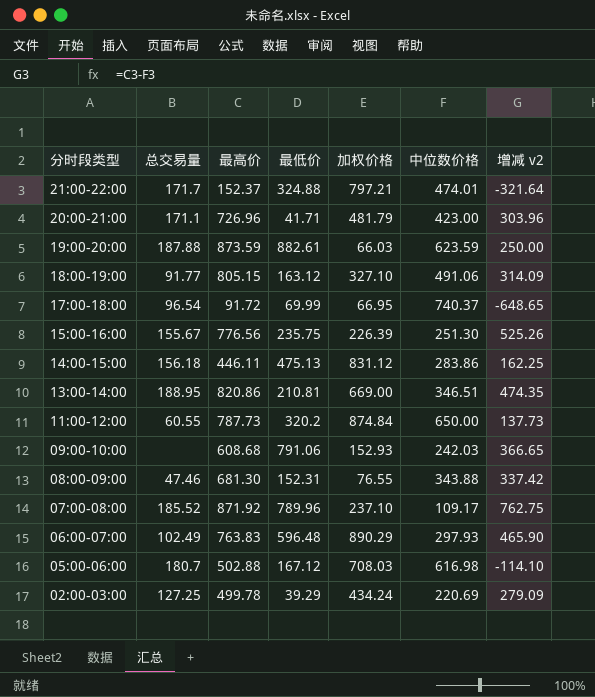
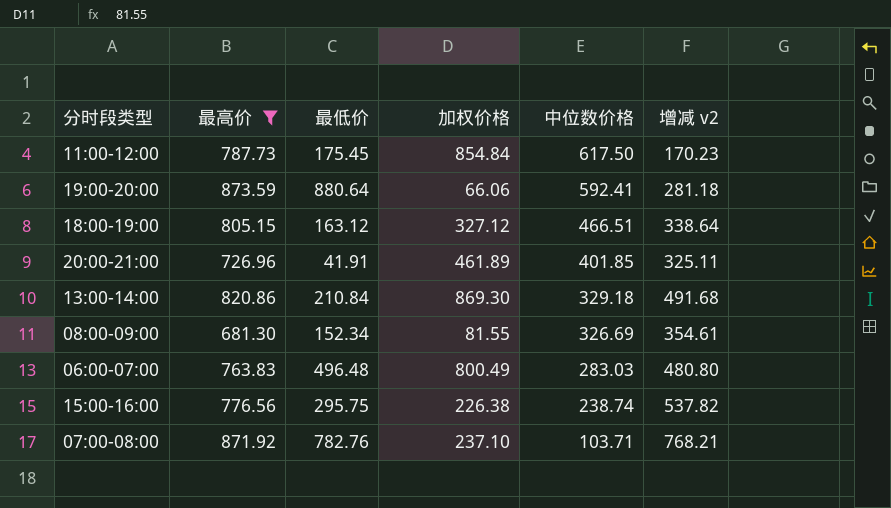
filter: none -> 最高价 >= 681.30
row order: 分时段类型 descending -> 中位数价格 descending
column 总交易量 | position: 2 -> none
11:00-12:00 | 最低价: 320.2 -> 175.45
11:00-12:00 | 加权价格: 874.84 -> 854.84
11:00-12:00 | 中位数价格: 650.00 -> 617.50
11:00-12:00 | 增减 v2: 137.73 -> 170.23
19:00-20:00 | 最低价: 882.61 -> 880.64
19:00-20:00 | 加权价格: 66.03 -> 66.06
19:00-20:00 | 中位数价格: 623.59 -> 592.41
19:00-20:00 | 增减 v2: 250.00 -> 281.18
18:00-19:00 | 加权价格: 327.10 -> 327.12
18:00-19:00 | 中位数价格: 491.06 -> 466.51
18:00-19:00 | 增减 v2: 314.09 -> 338.64
20:00-21:00 | 最低价: 41.71 -> 41.91
20:00-21:00 | 加权价格: 481.79 -> 461.89
20:00-21:00 | 中位数价格: 423.00 -> 401.85
20:00-21:00 | 增减 v2: 303.96 -> 325.11
13:00-14:00 | 最低价: 210.81 -> 210.84
13:00-14:00 | 加权价格: 669.00 -> 869.30
13:00-14:00 | 中位数价格: 346.51 -> 329.18
13:00-14:00 | 增减 v2: 474.35 -> 491.68
08:00-09:00 | 最低价: 152.31 -> 152.34
08:00-09:00 | 加权价格: 76.55 -> 81.55
08:00-09:00 | 中位数价格: 343.88 -> 326.69
08:00-09:00 | 增减 v2: 337.42 -> 354.61
06:00-07:00 | 最低价: 596.48 -> 496.48
06:00-07:00 | 加权价格: 890.29 -> 800.49
06:00-07:00 | 中位数价格: 297.93 -> 283.03
06:00-07:00 | 增减 v2: 465.90 -> 480.80
15:00-16:00 | 最低价: 235.75 -> 295.75
15:00-16:00 | 加权价格: 226.39 -> 226.38
15:00-16:00 | 中位数价格: 251.30 -> 238.74
15:00-16:00 | 增减 v2: 525.26 -> 537.82
07:00-08:00 | 最低价: 789.96 -> 782.76
07:00-08:00 | 中位数价格: 109.17 -> 103.71
07:00-08:00 | 增减 v2: 762.75 -> 768.21

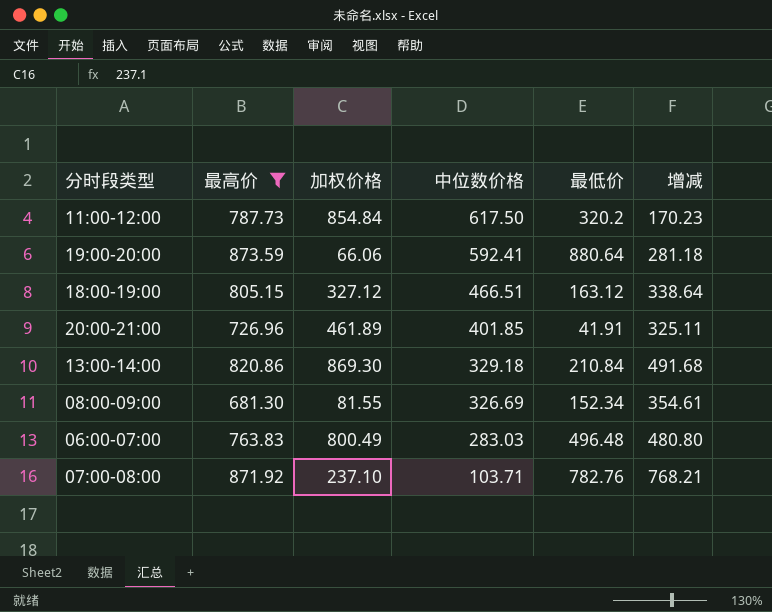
column 最低价 | position: 3 -> 5
column name: 增减 v2 -> 增减
row 15:00-16:00: 776.56 | 295.75 | 226.38 | 238.74 | 537.82 -> none
11:00-12:00 | 最低价: 175.45 -> 320.2

